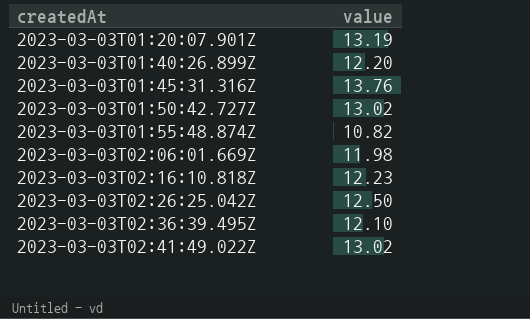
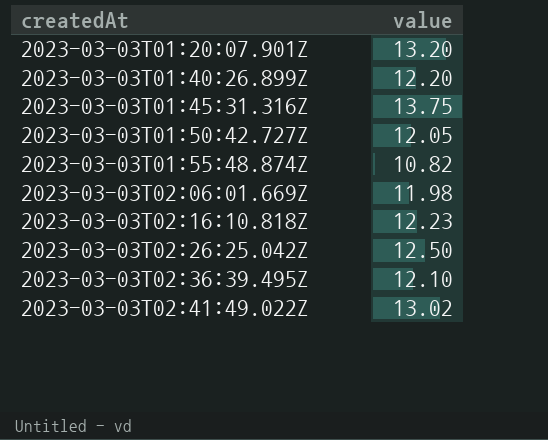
2023-03-03T01:20:07.901Z | value: 13.19 -> 13.20
2023-03-03T01:45:31.316Z | value: 13.76 -> 13.75
2023-03-03T01:50:42.727Z | value: 13.02 -> 12.05

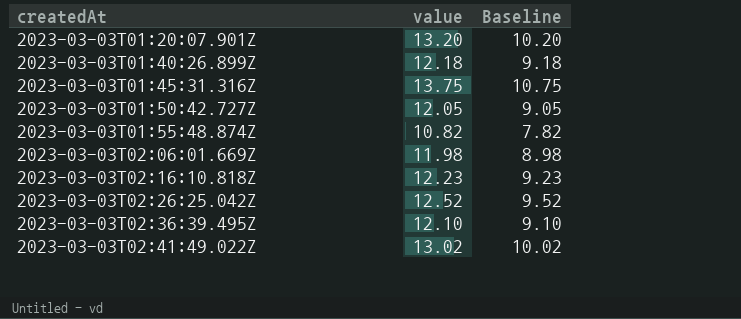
column Baseline | formula: none -> [value] - 3
2023-03-03T01:40:26.899Z | value: 12.20 -> 12.18
2023-03-03T02:26:25.042Z | value: 12.50 -> 12.52

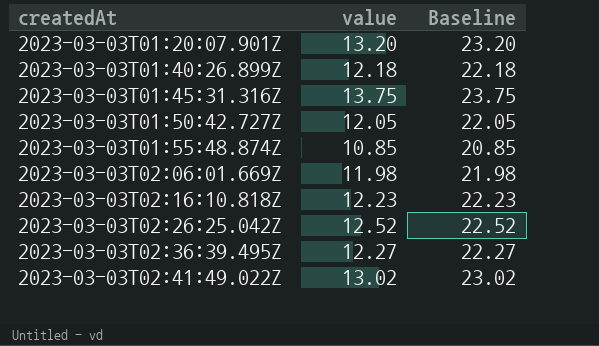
column Baseline | formula: [value] - 3 -> [value] + 10
2023-03-03T01:55:48.874Z | value: 10.82 -> 10.85
2023-03-03T02:36:39.495Z | value: 12.10 -> 12.27

